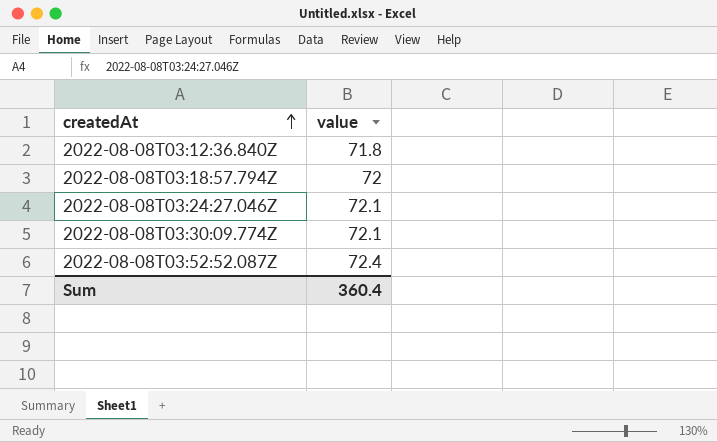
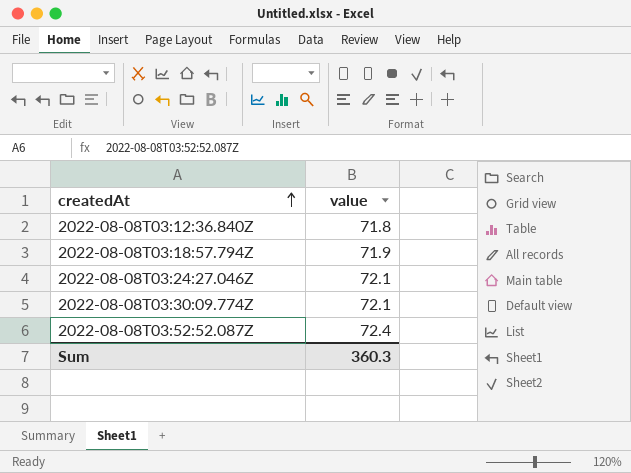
2022-08-08T03:18:57.794Z | value: 72 -> 71.9
Sum | value: 360.4 -> 360.3

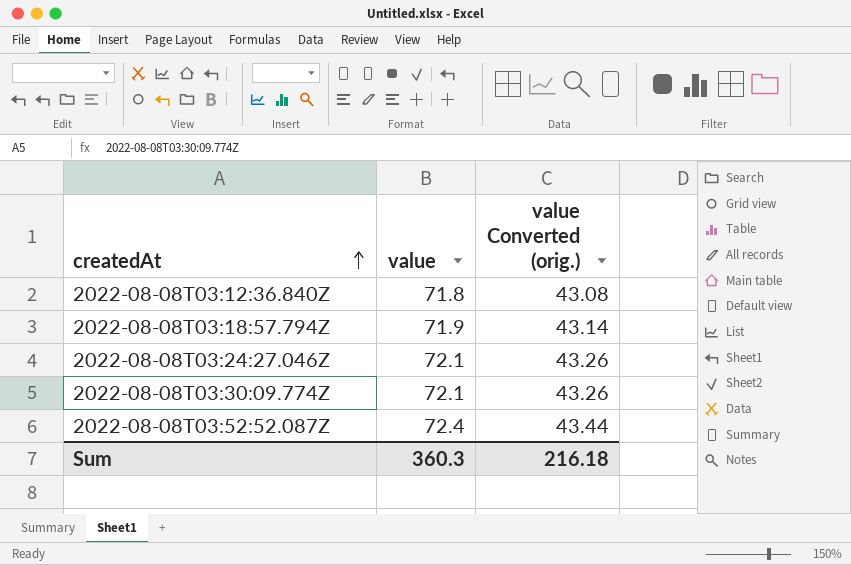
column value Converted (orig.) | formula: none -> [value] * 0.6

